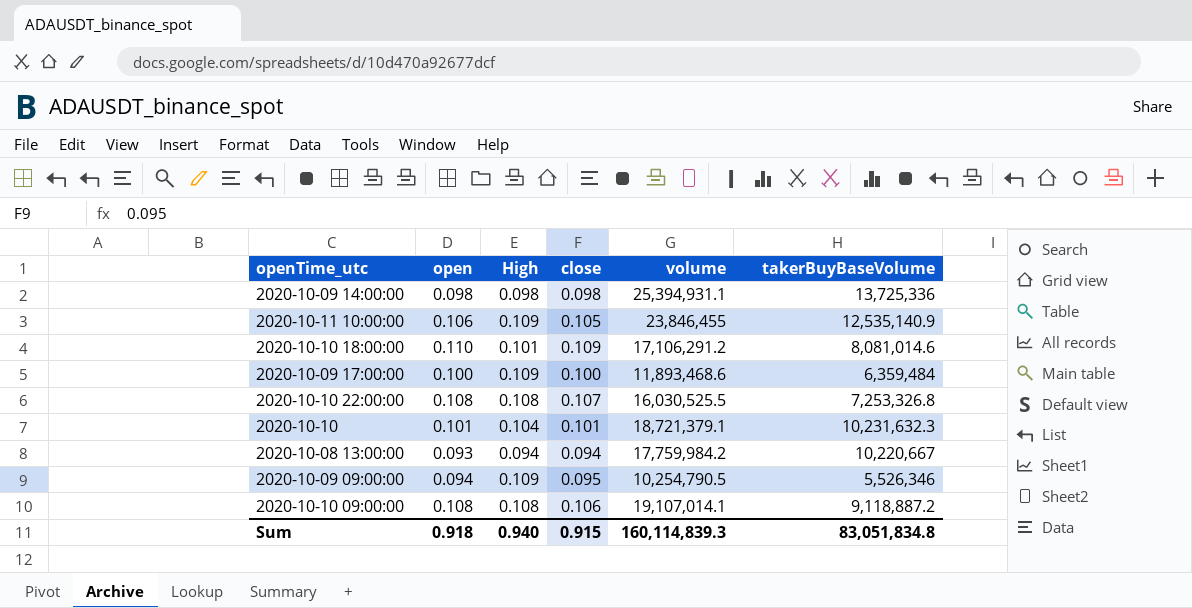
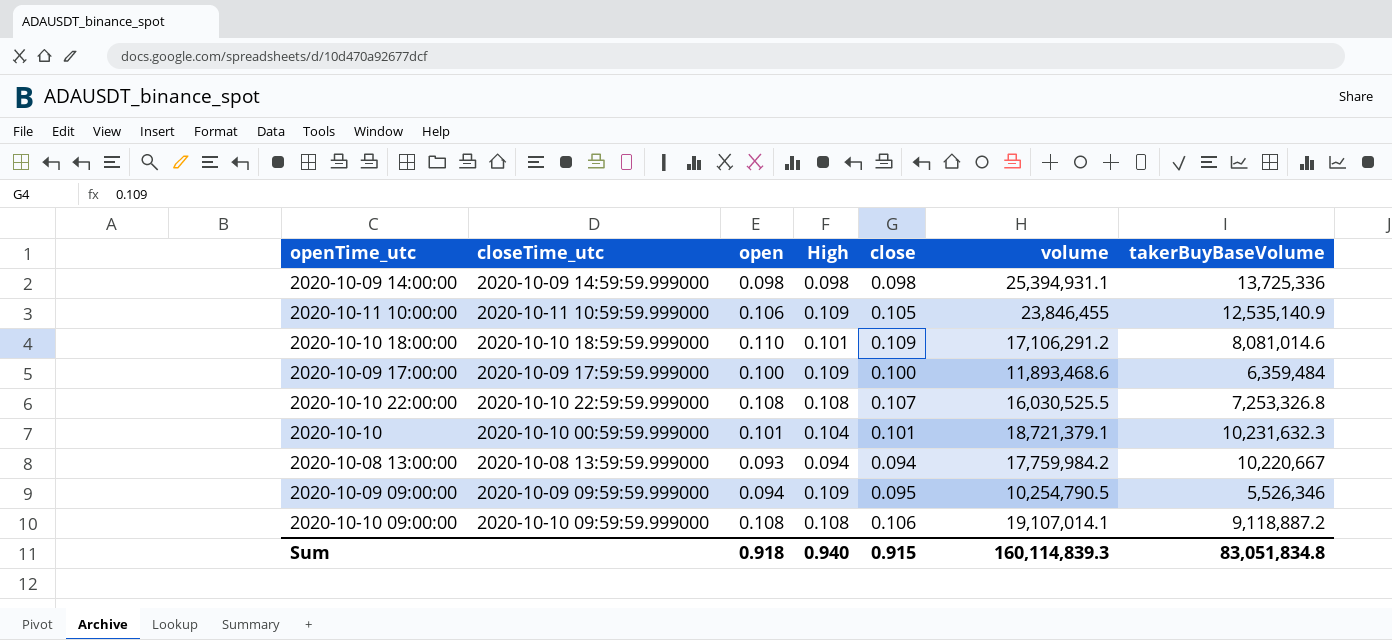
column closeTime_utc | position: none -> 2

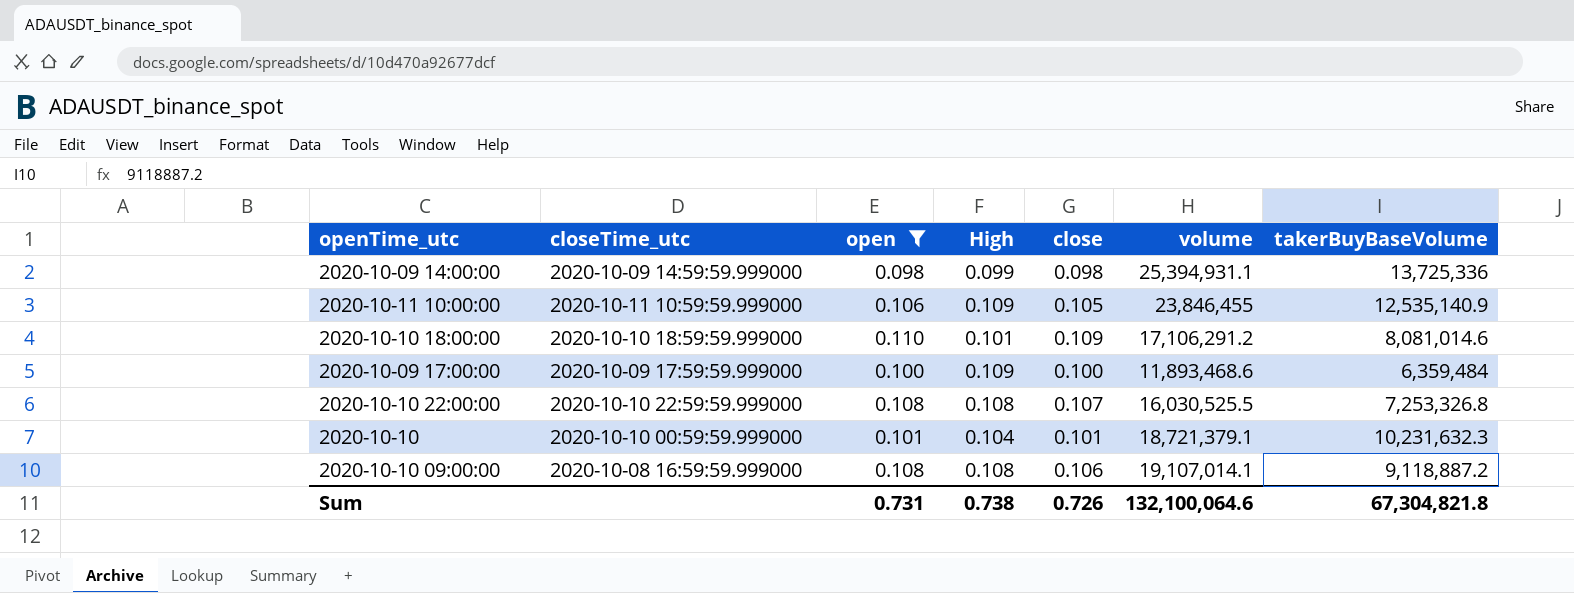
filter: none -> open >= 0.098
2020-10-09 14:00:00 | High: 0.098 -> 0.099
2020-10-10 09:00:00 | closeTime_utc: 2020-10-10 09:59:59.999000 -> 2020-10-08 16:59:59.999000
Sum | open: 0.918 -> 0.731
Sum | High: 0.940 -> 0.738
Sum | close: 0.915 -> 0.726
Sum | volume: 160,114,839.3 -> 132,100,064.6
Sum | takerBuyBaseVolume: 83,051,834.8 -> 67,304,821.8

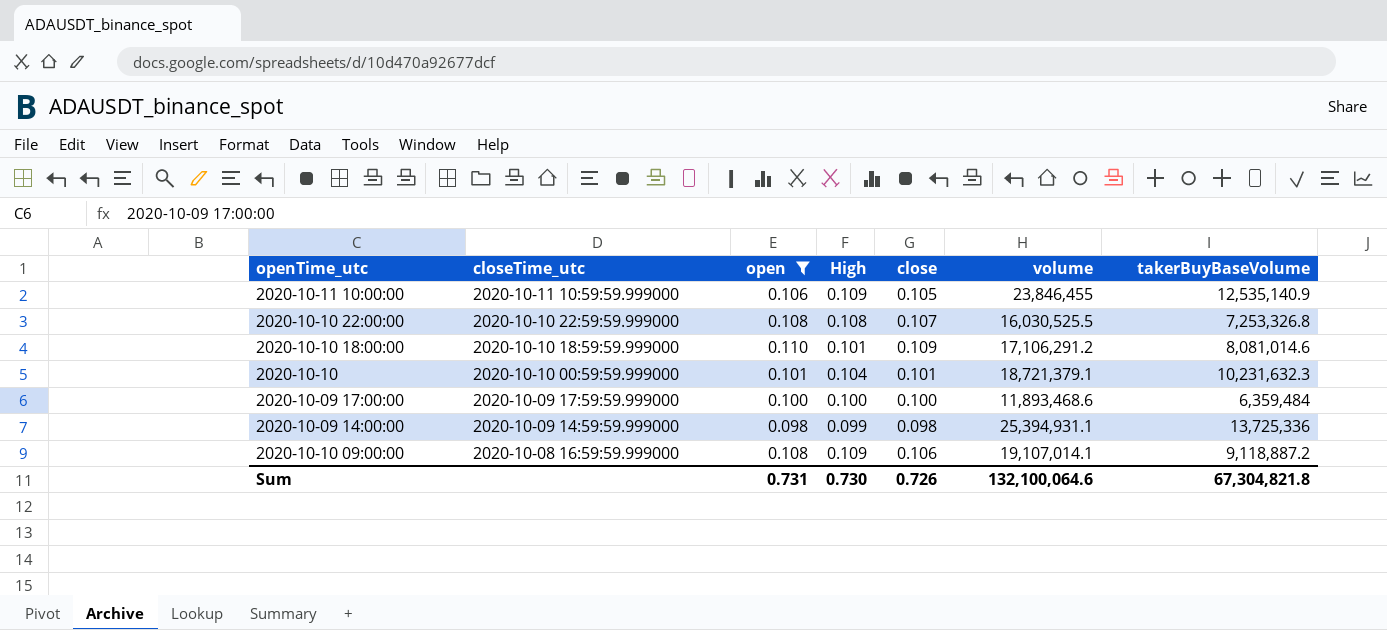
row order: none -> closeTime_utc descending
2020-10-09 17:00:00 | High: 0.109 -> 0.100
2020-10-10 09:00:00 | High: 0.108 -> 0.109
Sum | High: 0.738 -> 0.730

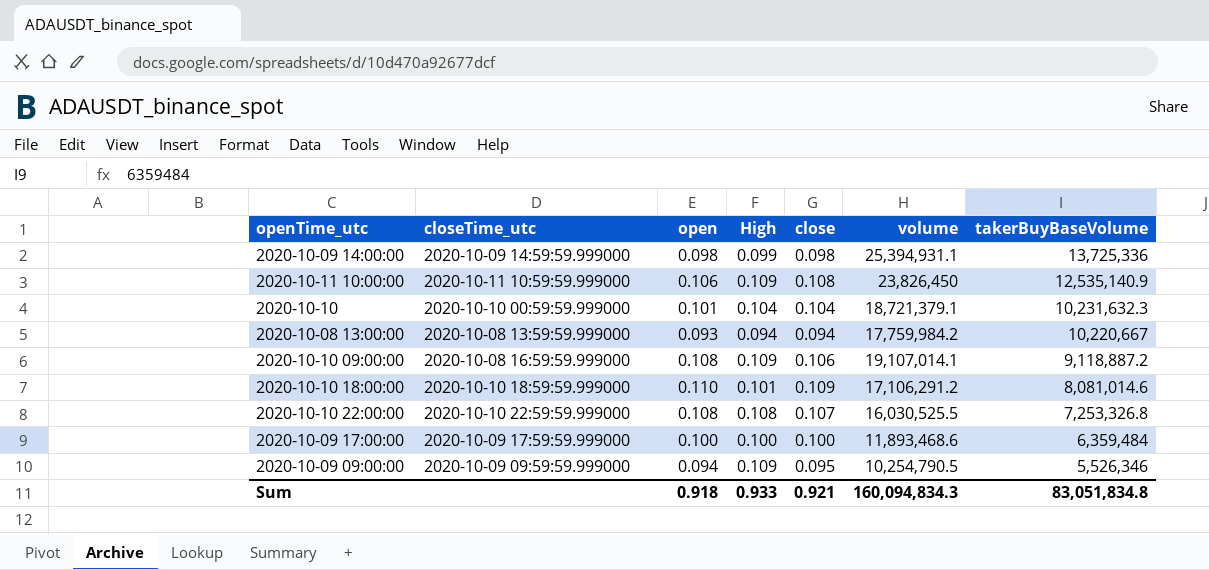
filter: open >= 0.098 -> none
row order: closeTime_utc descending -> takerBuyBaseVolume descending
2020-10-11 10:00:00 | close: 0.105 -> 0.108
2020-10-11 10:00:00 | volume: 23,846,455 -> 23,826,450
2020-10-10 | close: 0.101 -> 0.104
Sum | open: 0.731 -> 0.918
Sum | High: 0.730 -> 0.933
Sum | close: 0.726 -> 0.921
Sum | volume: 132,100,064.6 -> 160,094,834.3
Sum | takerBuyBaseVolume: 67,304,821.8 -> 83,051,834.8

